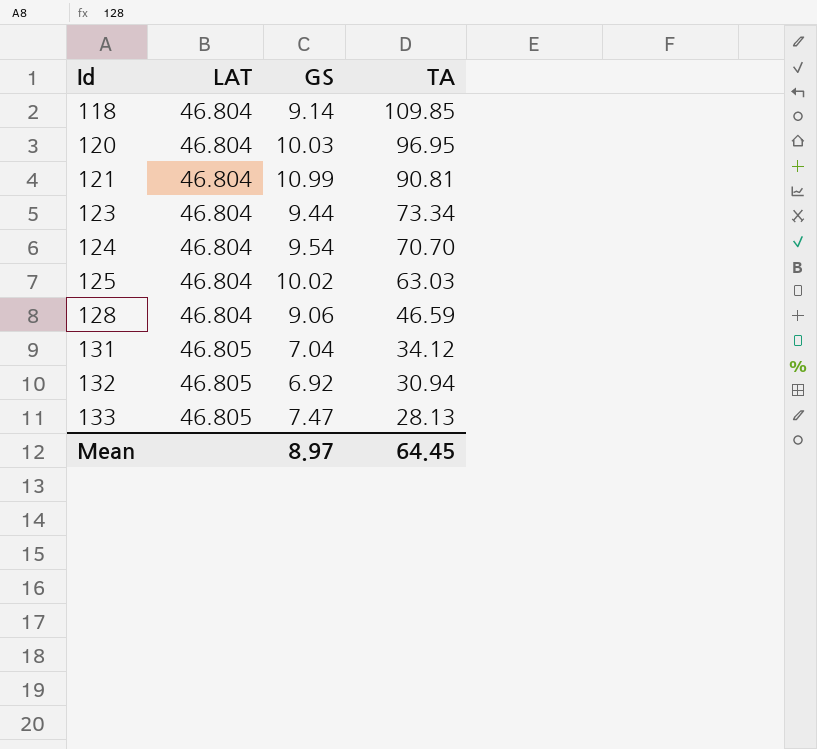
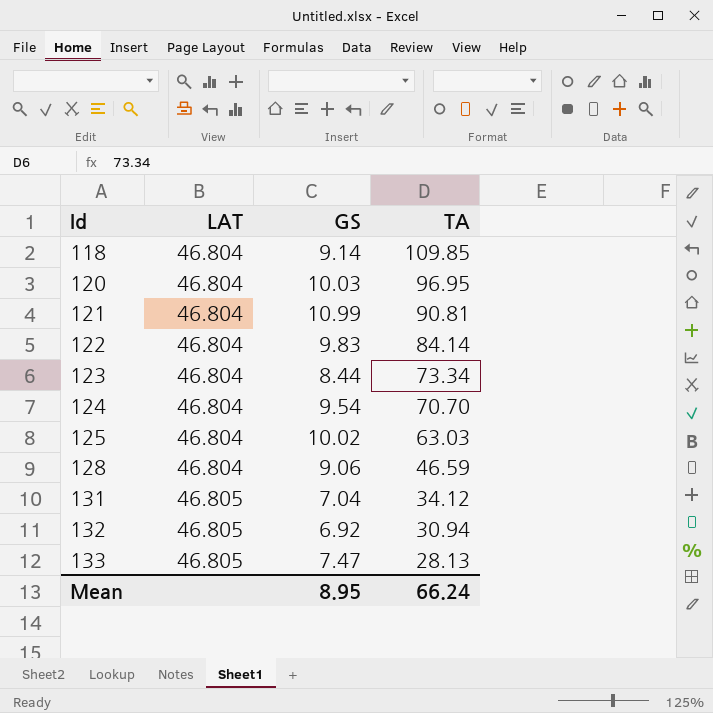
row 122: none -> 46.804 | 9.83 | 84.14
123 | GS: 9.44 -> 8.44
Mean | GS: 8.97 -> 8.95
Mean | TA: 64.45 -> 66.24

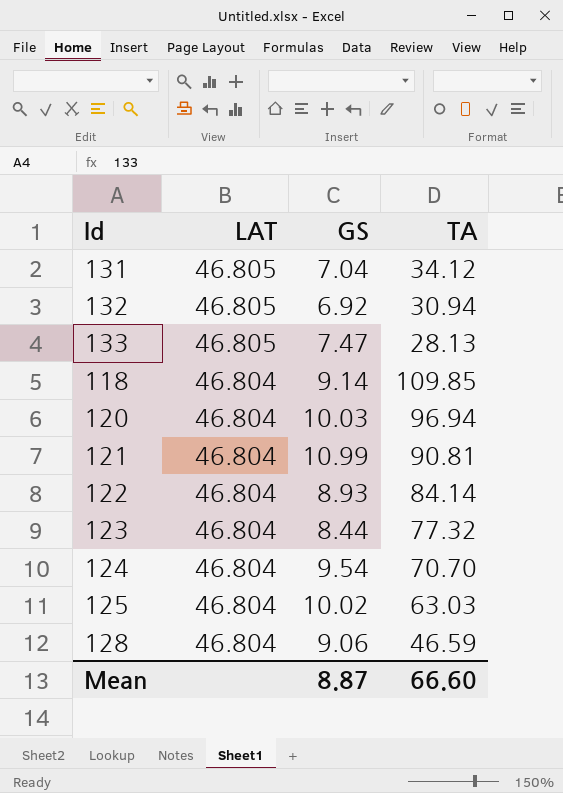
row order: Id ascending -> LAT descending
120 | TA: 96.95 -> 96.94
122 | GS: 9.83 -> 8.93
123 | TA: 73.34 -> 77.32
Mean | GS: 8.95 -> 8.87
Mean | TA: 66.24 -> 66.60

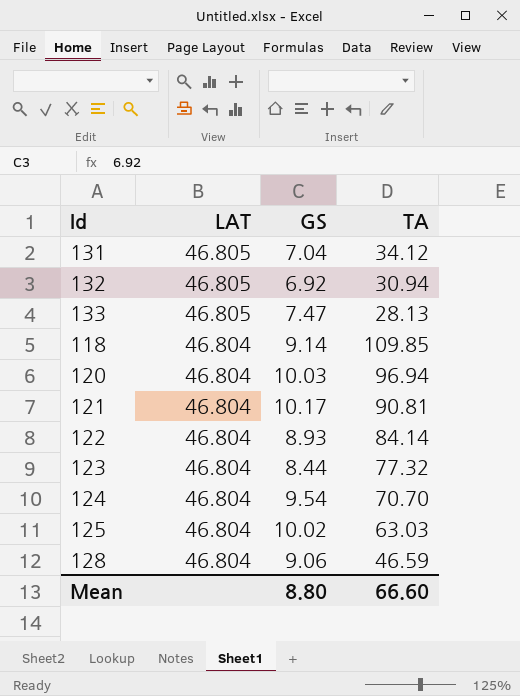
121 | GS: 10.99 -> 10.17
Mean | GS: 8.87 -> 8.80

